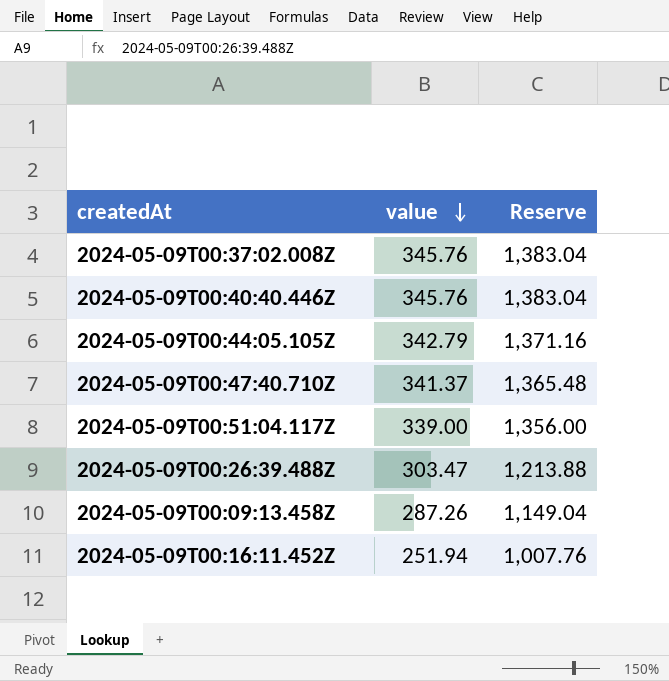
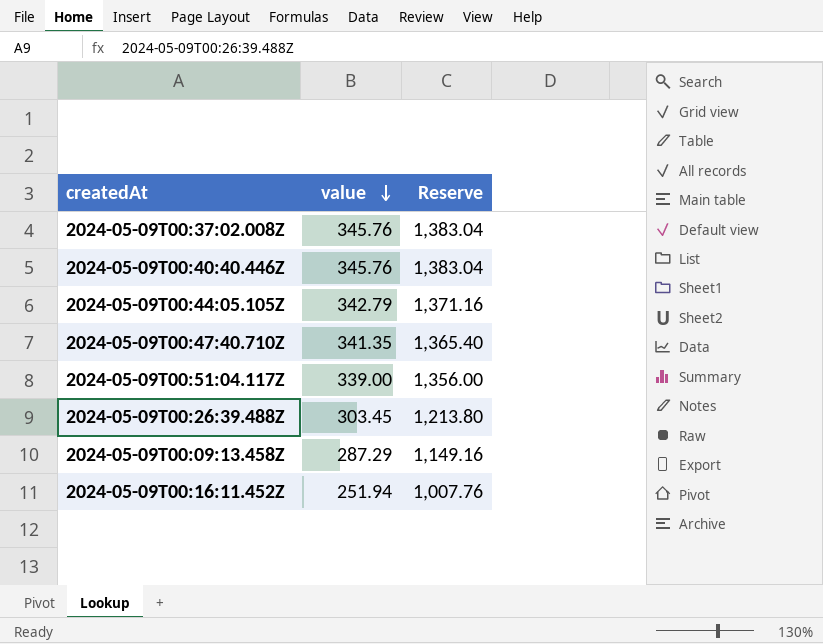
2024-05-09T00:47:40.710Z | value: 341.37 -> 341.35
2024-05-09T00:47:40.710Z | Reserve: 1,365.48 -> 1,365.40
2024-05-09T00:26:39.488Z | value: 303.47 -> 303.45
2024-05-09T00:26:39.488Z | Reserve: 1,213.88 -> 1,213.80
2024-05-09T00:09:13.458Z | value: 287.26 -> 287.29
2024-05-09T00:09:13.458Z | Reserve: 1,149.04 -> 1,149.16

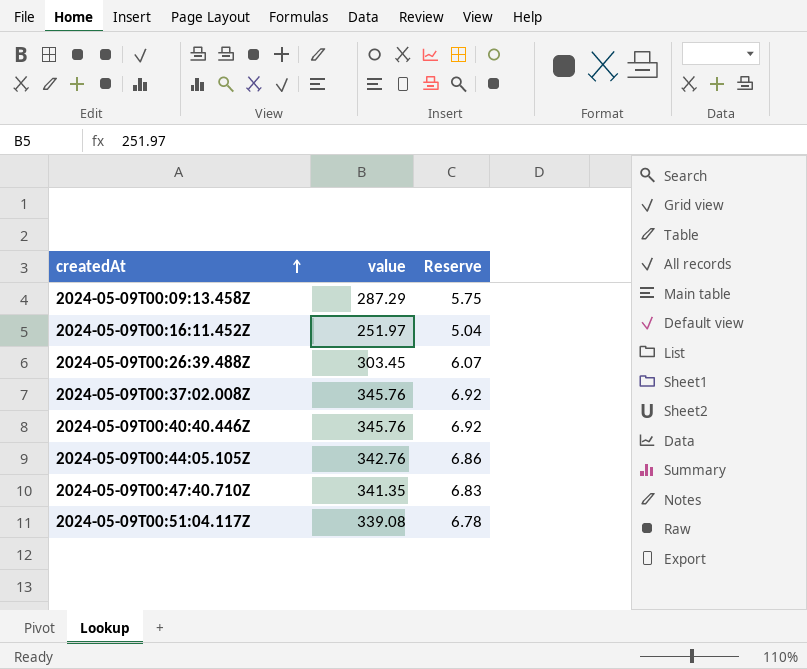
row order: value descending -> createdAt ascending
column Reserve | formula: [value] * 4 -> [value] * 0.02
2024-05-09T00:16:11.452Z | value: 251.94 -> 251.97
2024-05-09T00:44:05.105Z | value: 342.79 -> 342.76
2024-05-09T00:51:04.117Z | value: 339.00 -> 339.08

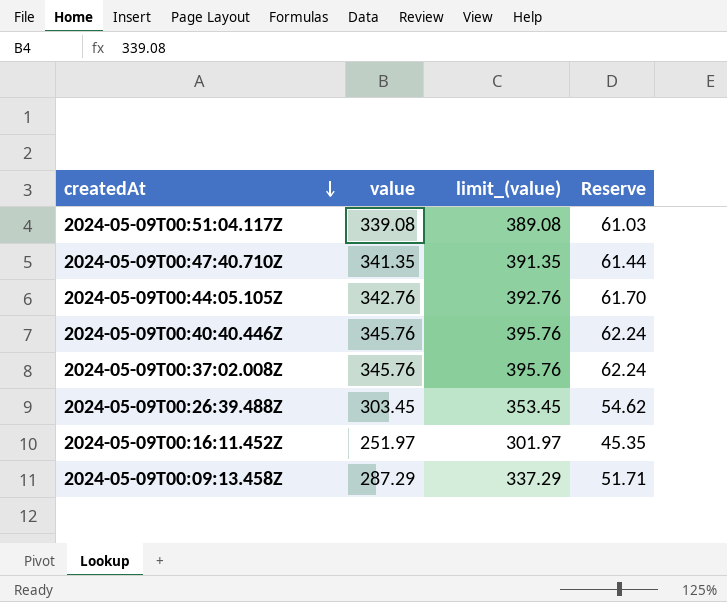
row order: createdAt ascending -> createdAt descending
column limit_(value) | formula: none -> [value] + 50
column Reserve | formula: [value] * 0.02 -> [value] * 0.18

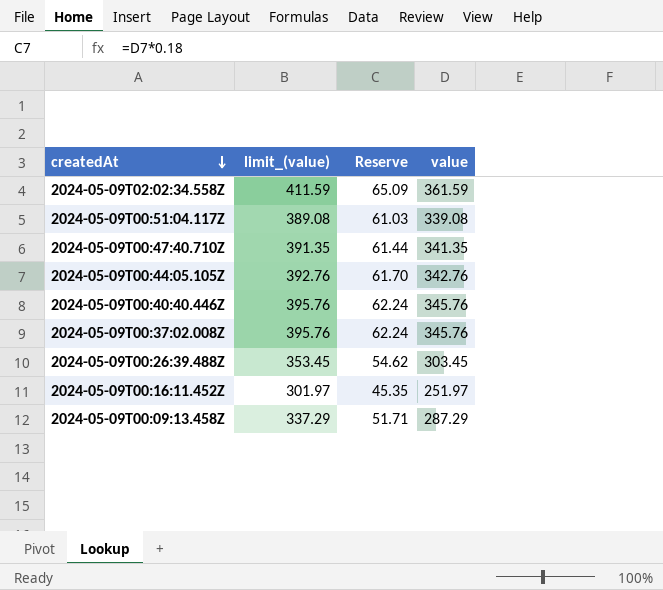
column value | position: 2 -> 4
row 2024-05-09T02:02:34.558Z: none -> 411.59 | 65.09 | 361.59

